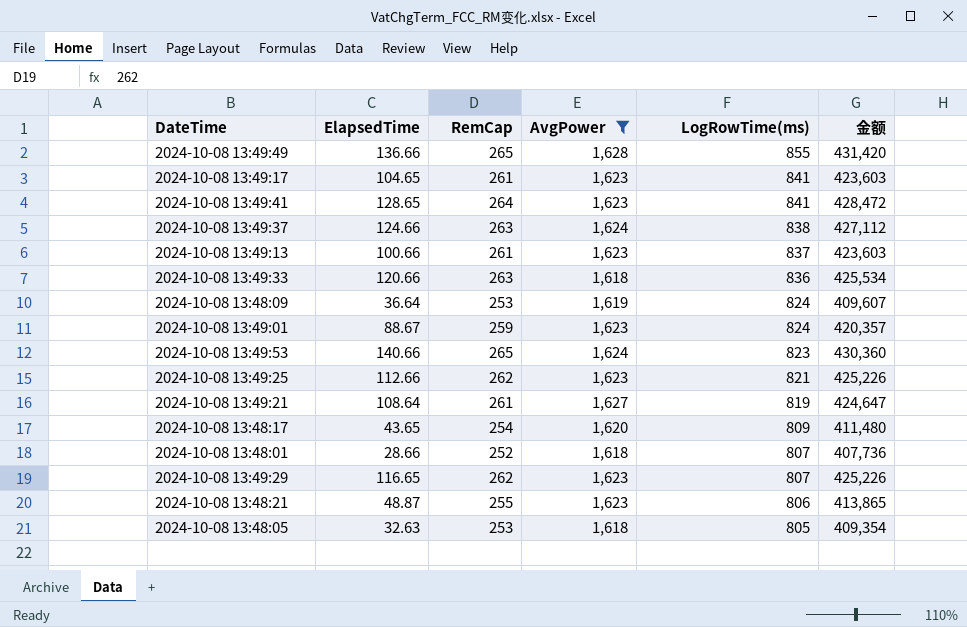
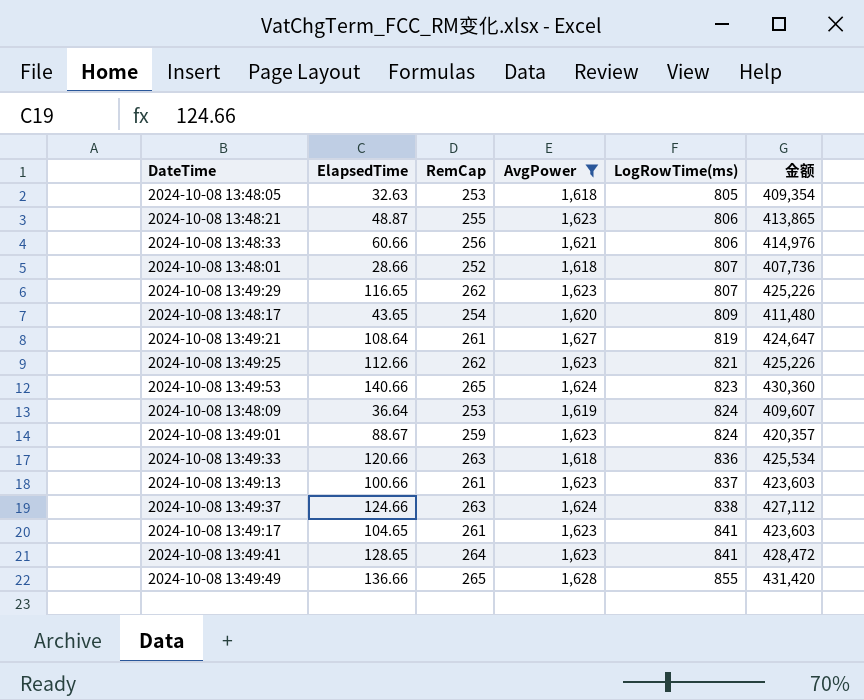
row order: LogRowTime(ms) descending -> LogRowTime(ms) ascending
row 2024-10-08 13:48:33: none -> 60.66 | 256 | 1,621 | 806 | 414,976

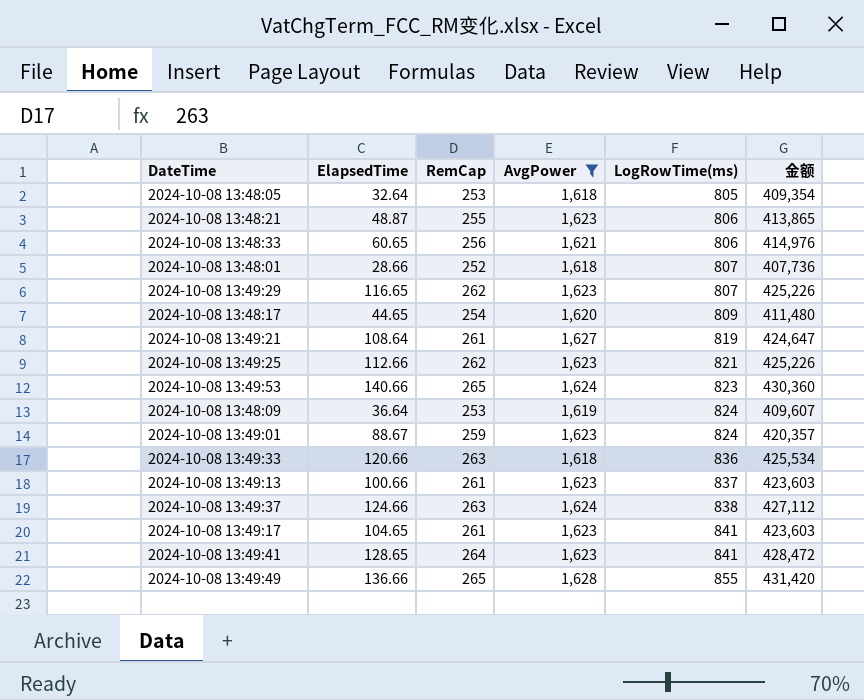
2024-10-08 13:48:05 | ElapsedTime: 32.63 -> 32.64
2024-10-08 13:48:33 | ElapsedTime: 60.66 -> 60.65
2024-10-08 13:48:17 | ElapsedTime: 43.65 -> 44.65

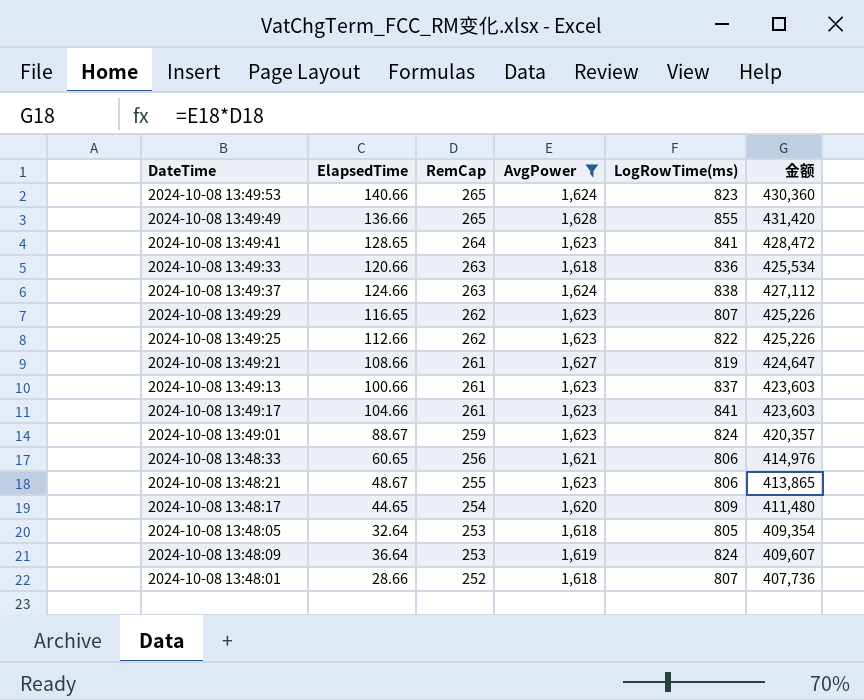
row order: LogRowTime(ms) ascending -> RemCap descending
2024-10-08 13:49:25 | LogRowTime(ms): 821 -> 822
2024-10-08 13:49:21 | ElapsedTime: 108.64 -> 108.66
2024-10-08 13:49:17 | ElapsedTime: 104.65 -> 104.66
2024-10-08 13:48:21 | ElapsedTime: 48.87 -> 48.67

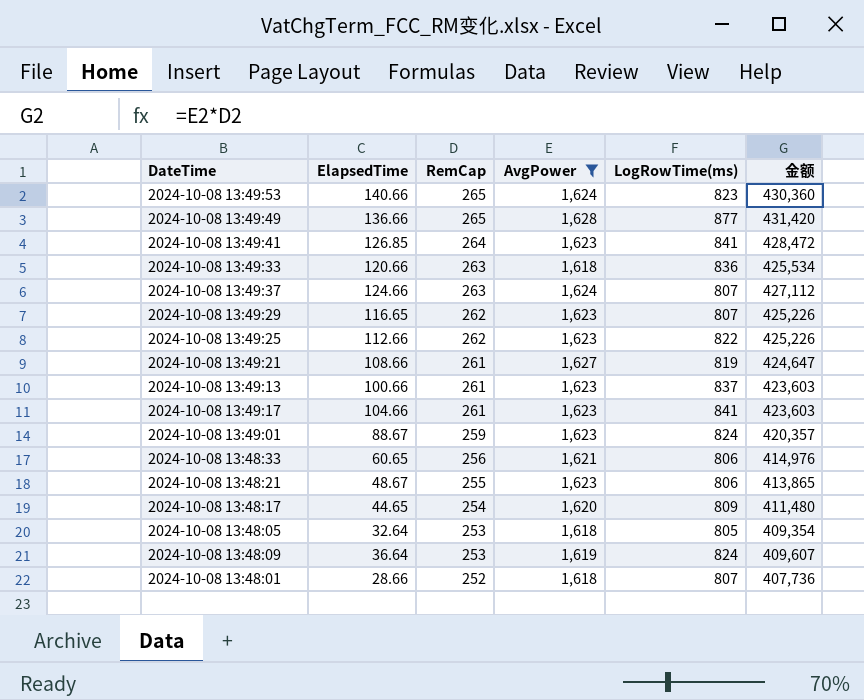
2024-10-08 13:49:49 | LogRowTime(ms): 855 -> 877
2024-10-08 13:49:41 | ElapsedTime: 128.65 -> 126.85
2024-10-08 13:49:37 | LogRowTime(ms): 838 -> 807

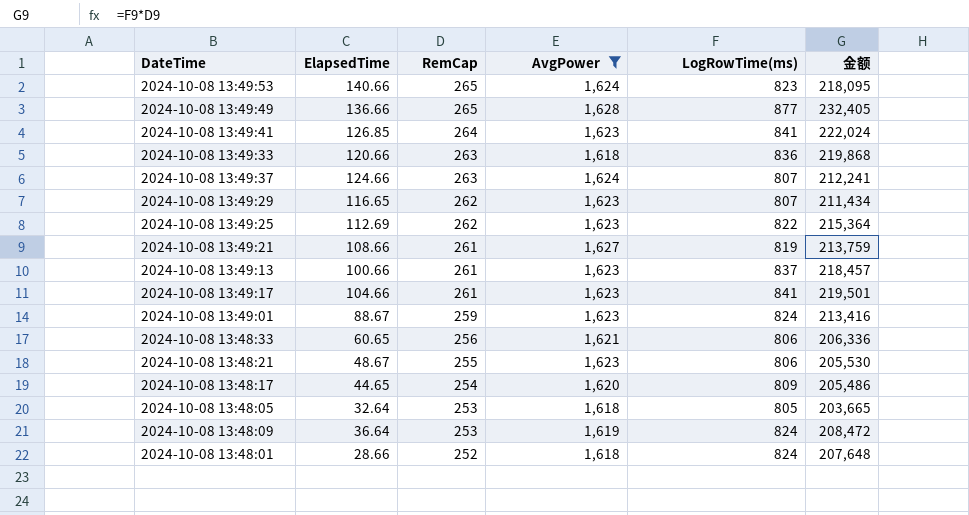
column 金额 | formula: [RemCap] * [AvgPower] -> [RemCap] * [LogRowTime(ms)]
2024-10-08 13:49:25 | ElapsedTime: 112.66 -> 112.69
2024-10-08 13:48:01 | LogRowTime(ms): 807 -> 824

